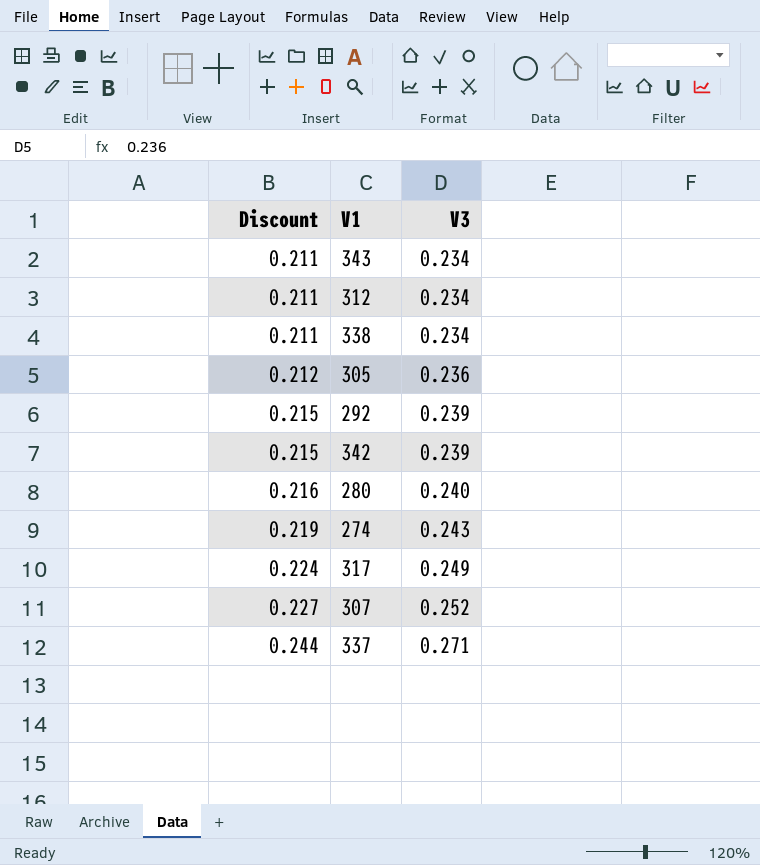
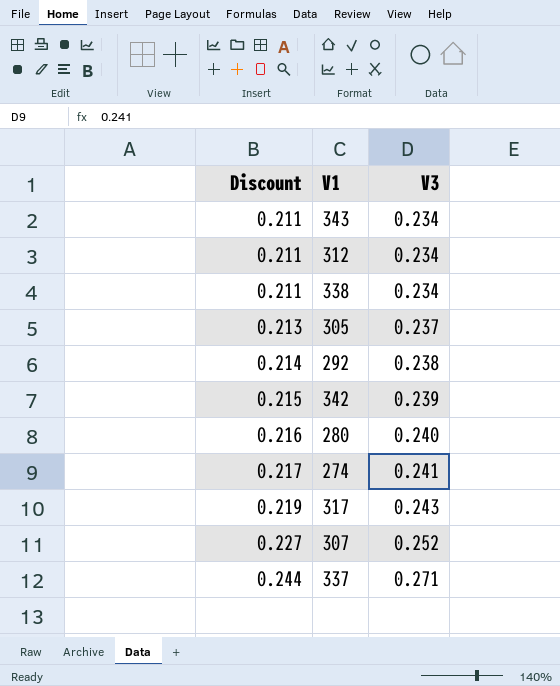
305 | Discount: 0.212 -> 0.213
305 | V3: 0.236 -> 0.237
292 | Discount: 0.215 -> 0.214
292 | V3: 0.239 -> 0.238
274 | Discount: 0.219 -> 0.217
274 | V3: 0.243 -> 0.241
317 | Discount: 0.224 -> 0.219
317 | V3: 0.249 -> 0.243

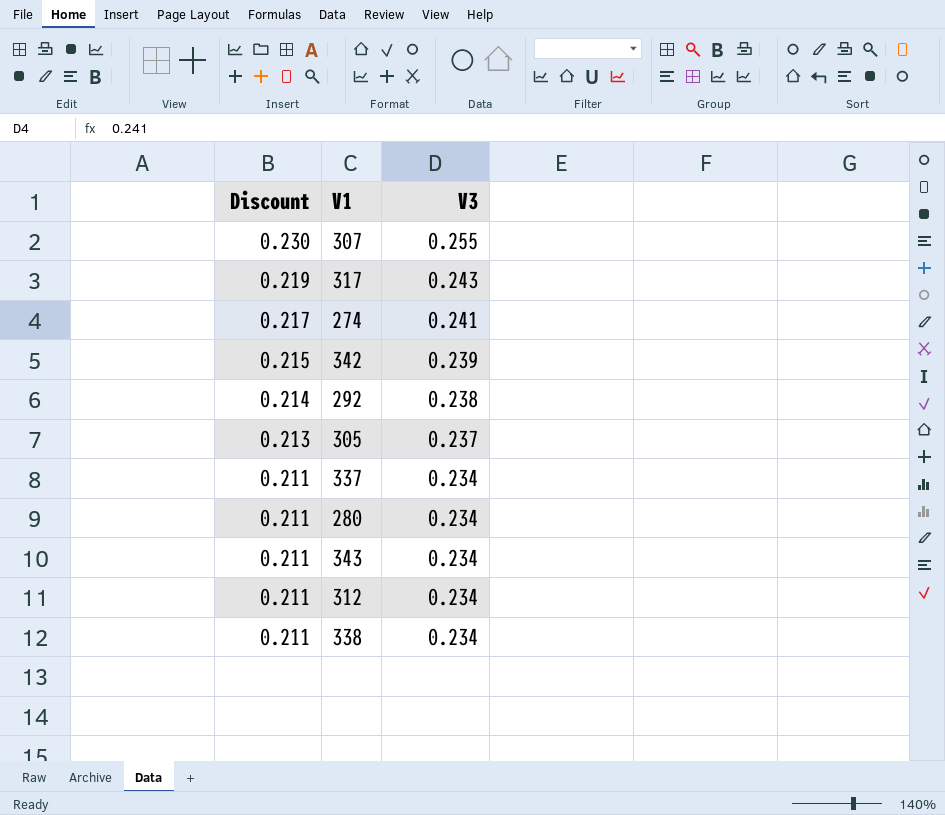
row order: Discount ascending -> Discount descending
307 | Discount: 0.227 -> 0.230
307 | V3: 0.252 -> 0.255
337 | Discount: 0.244 -> 0.211
337 | V3: 0.271 -> 0.234
280 | Discount: 0.216 -> 0.211
280 | V3: 0.240 -> 0.234

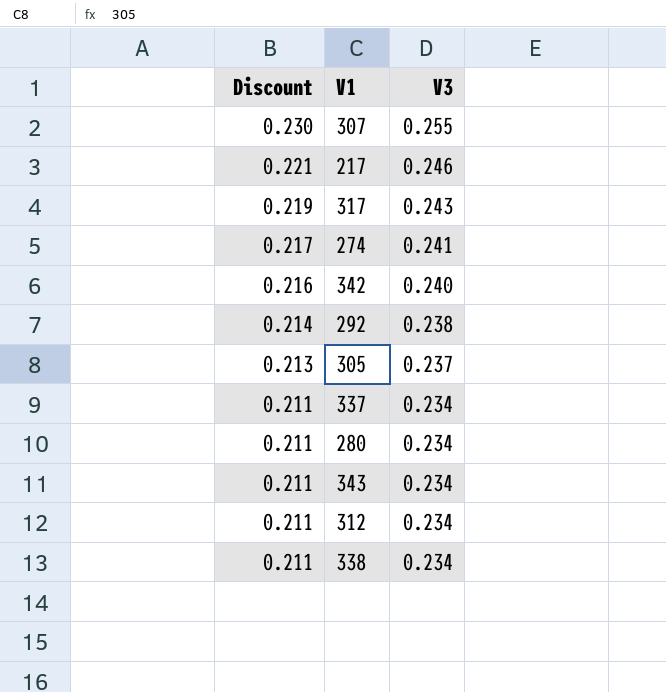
row 217: none -> 0.221 | 0.246
342 | Discount: 0.215 -> 0.216
342 | V3: 0.239 -> 0.240

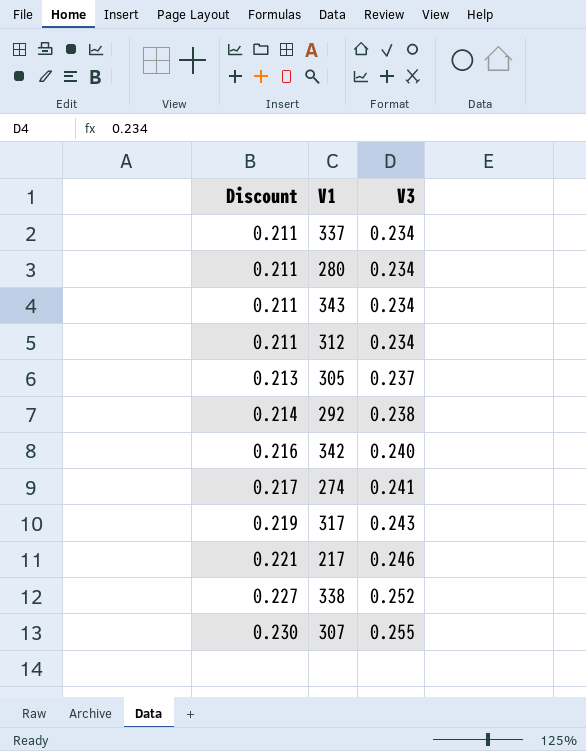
row order: Discount descending -> Discount ascending
338 | Discount: 0.211 -> 0.227
338 | V3: 0.234 -> 0.252

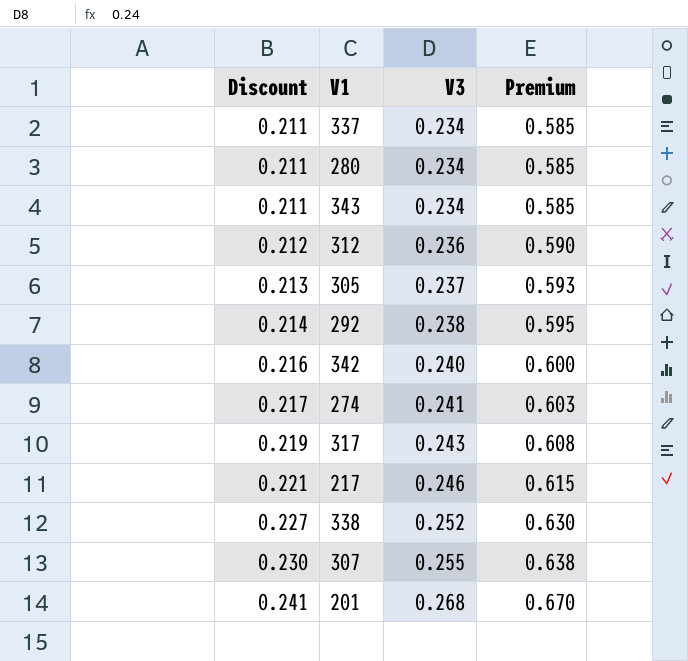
column Premium | formula: none -> [V3] * 2.5
312 | Discount: 0.211 -> 0.212
312 | V3: 0.234 -> 0.236
row 201: none -> 0.241 | 0.268 | 0.670

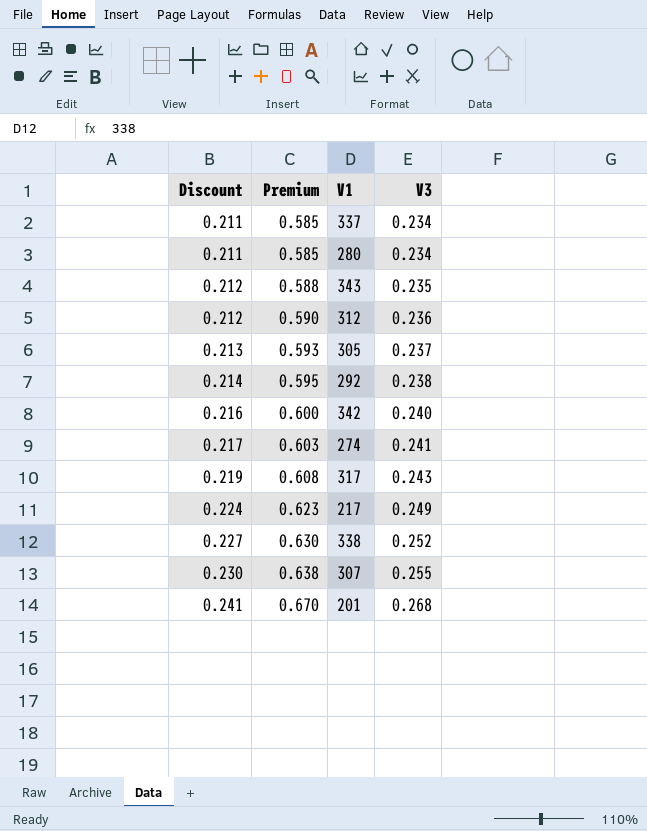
column Premium | position: 4 -> 2
343 | Discount: 0.211 -> 0.212
343 | Premium: 0.585 -> 0.588
343 | V3: 0.234 -> 0.235
217 | Discount: 0.221 -> 0.224
217 | Premium: 0.615 -> 0.623
217 | V3: 0.246 -> 0.249

